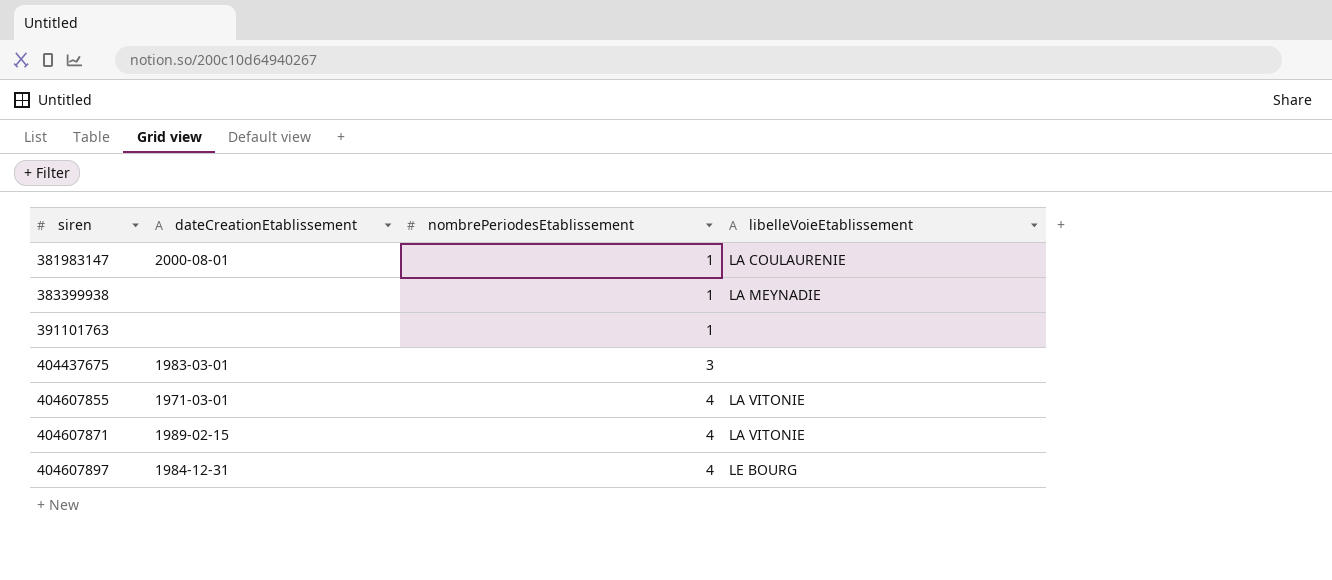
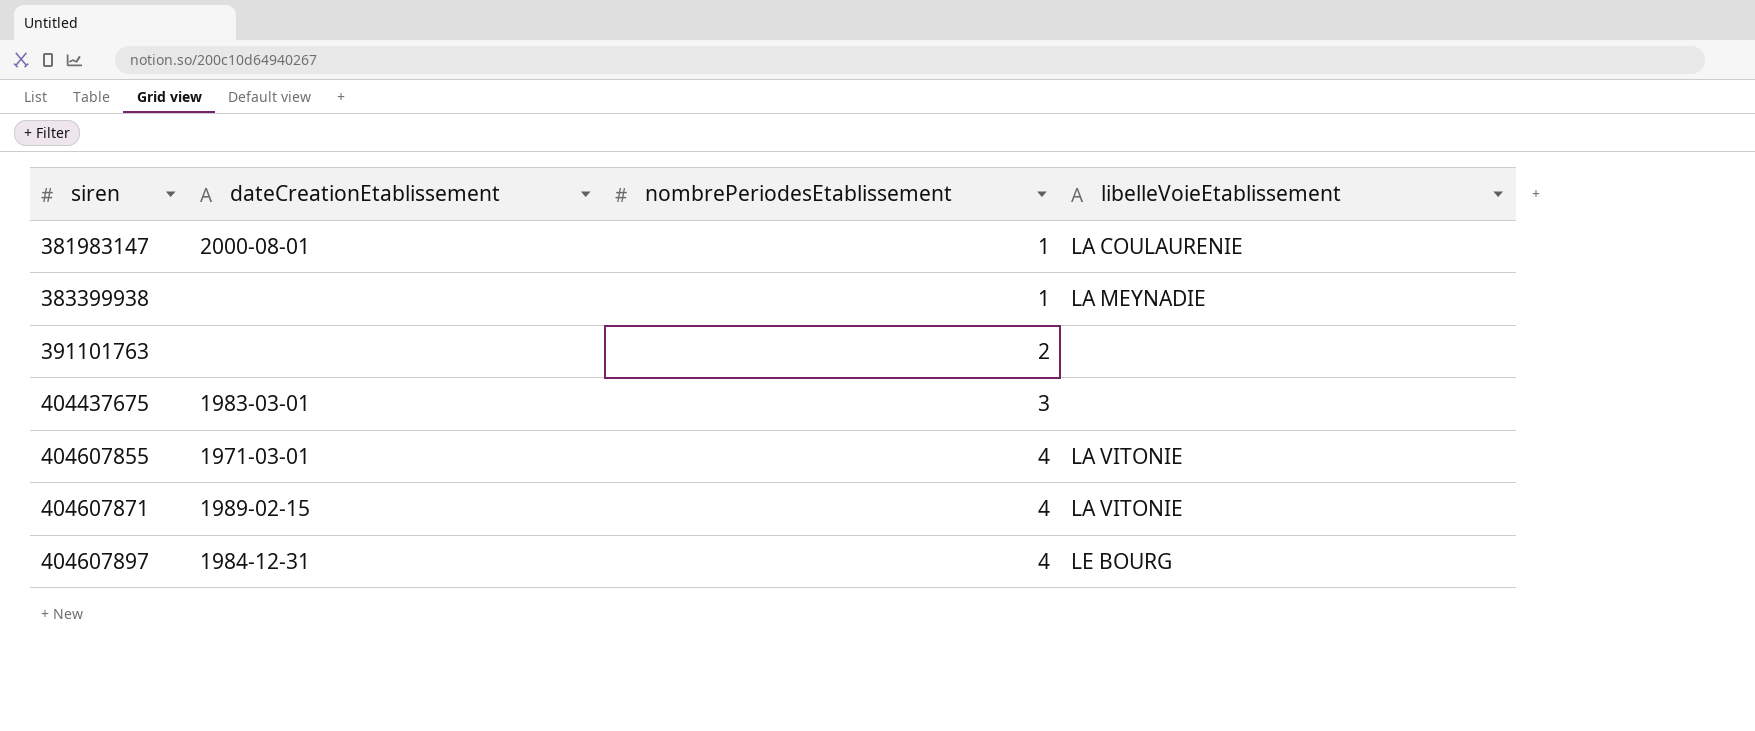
391101763 | nombrePeriodesEtablissement: 1 -> 2

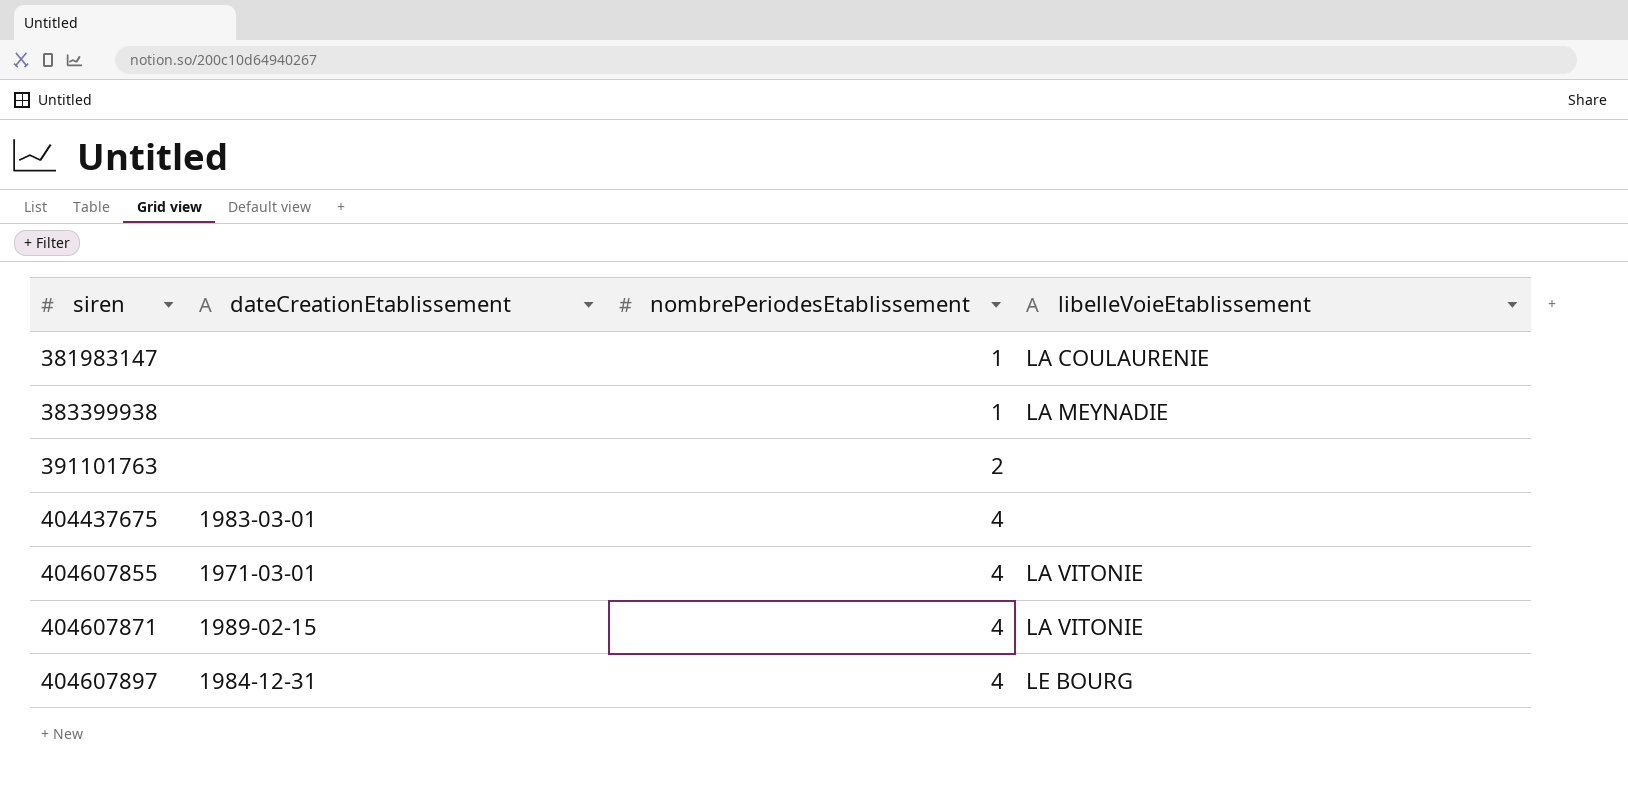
381983147 | dateCreationEtablissement: 2000-08-01 -> none
404437675 | nombrePeriodesEtablissement: 3 -> 4

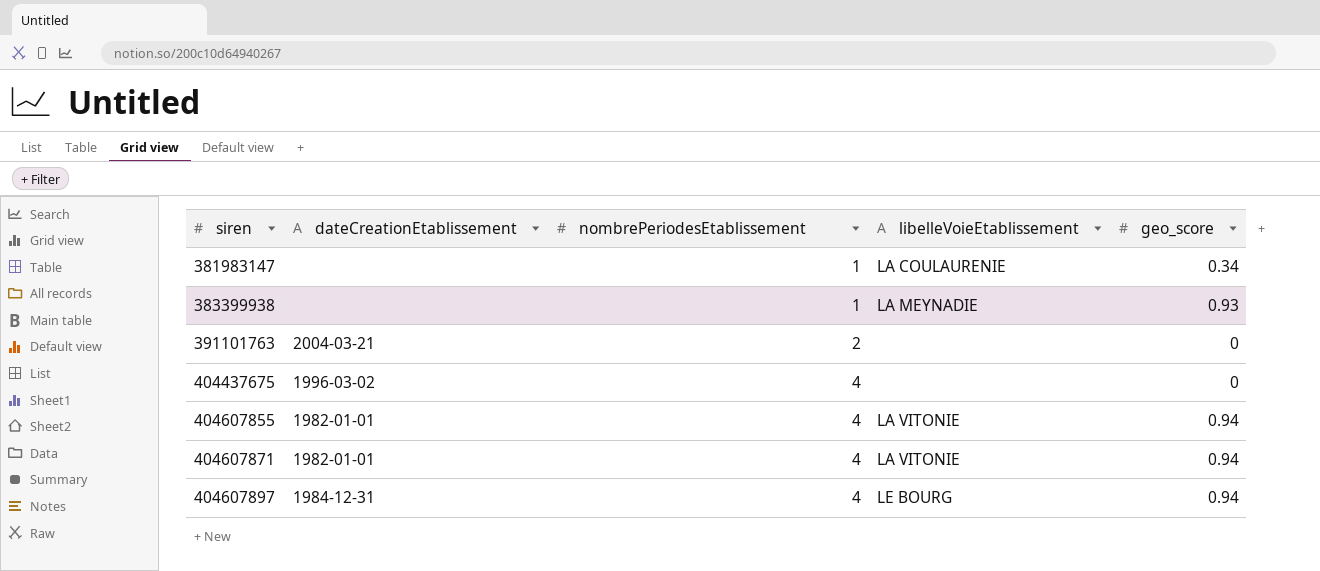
column geo_score | position: none -> 5
391101763 | dateCreationEtablissement: none -> 2004-03-21
404437675 | dateCreationEtablissement: 1983-03-01 -> 1996-03-02
404607855 | dateCreationEtablissement: 1971-03-01 -> 1982-01-01
404607871 | dateCreationEtablissement: 1989-02-15 -> 1982-01-01

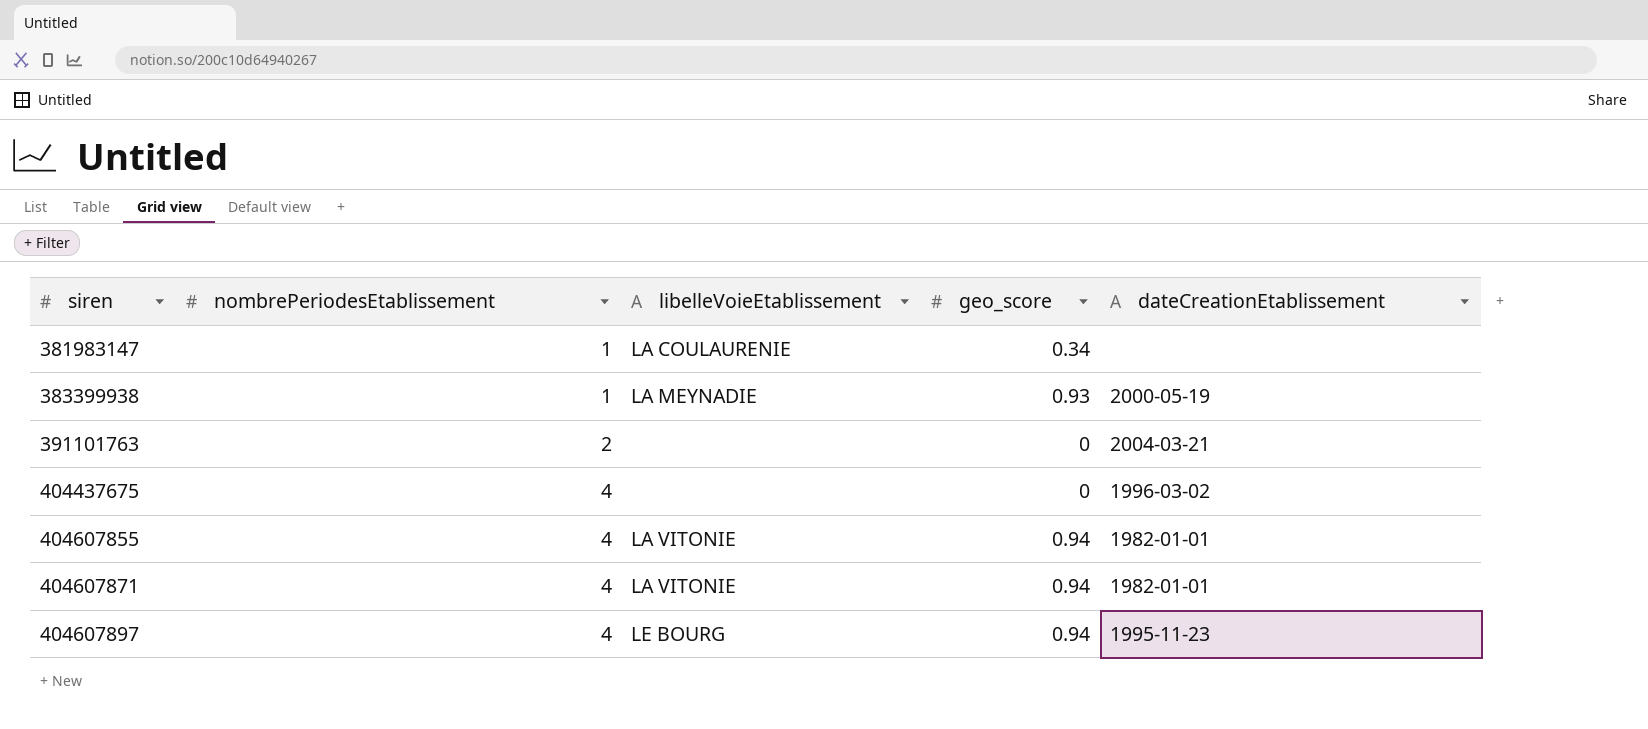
column dateCreationEtablissement | position: 2 -> 5
383399938 | dateCreationEtablissement: none -> 2000-05-19
404607897 | dateCreationEtablissement: 1984-12-31 -> 1995-11-23

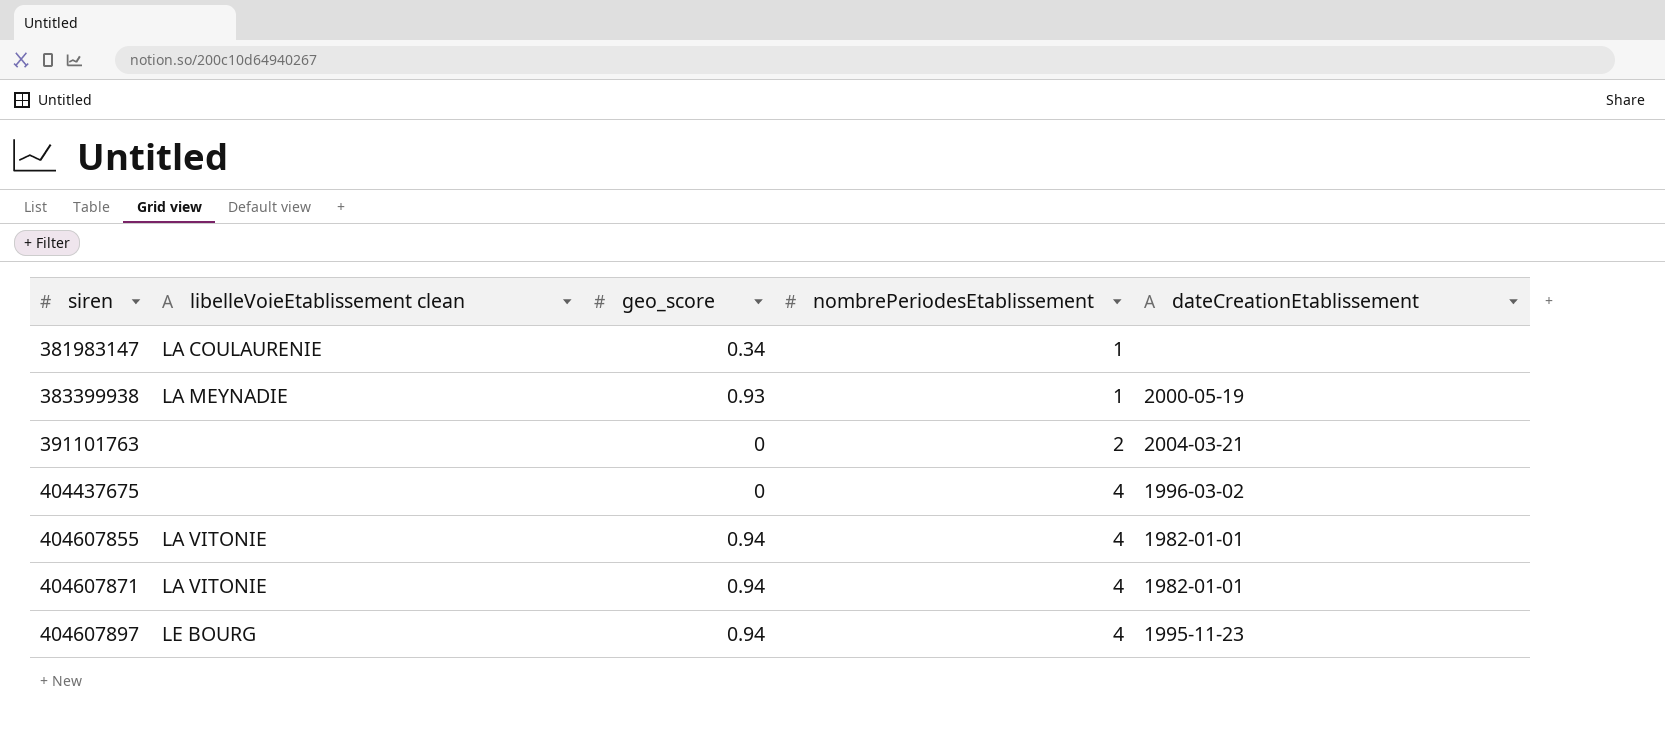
column name: libelleVoieEtablissement -> libelleVoieEtablissement clean
column nombrePeriodesEtablissement | position: 2 -> 4

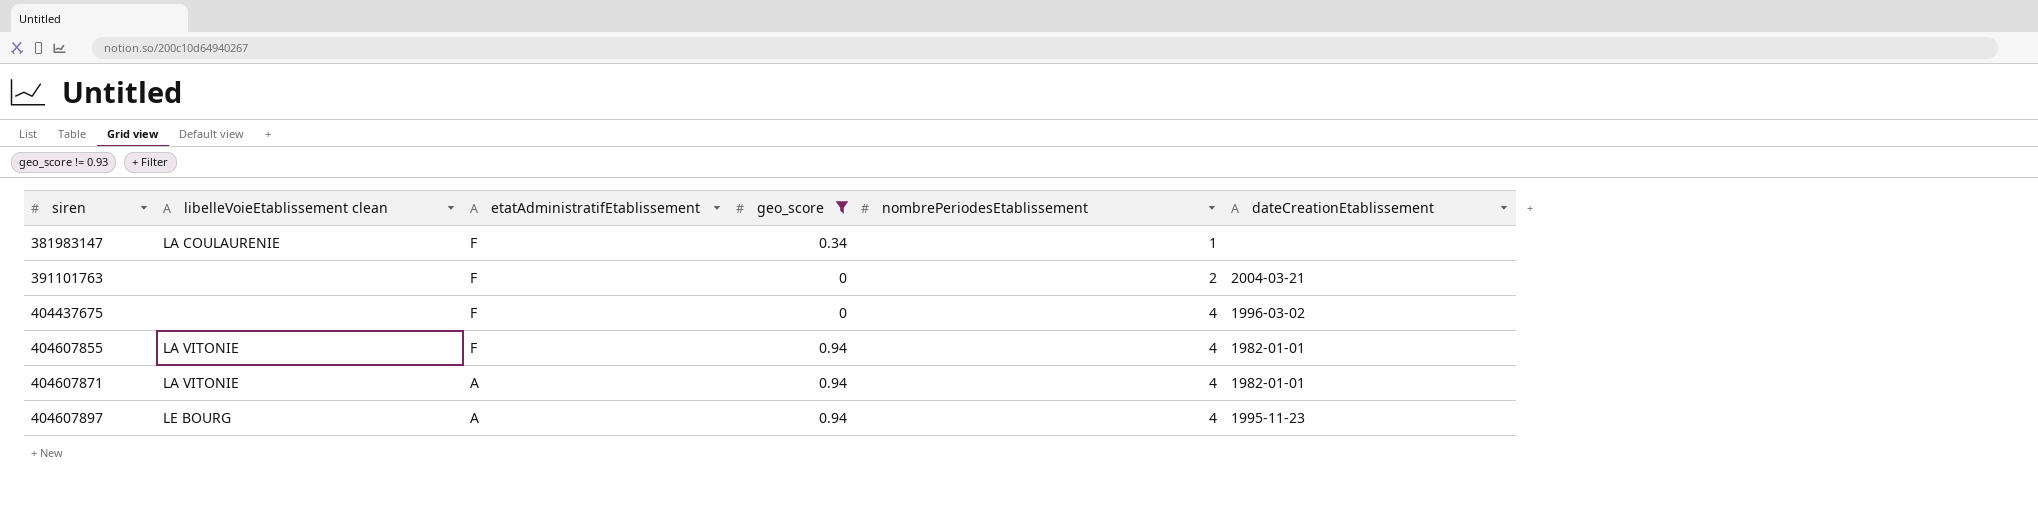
filter: none -> geo_score != 0.93
column etatAdministratifEtablissement | position: none -> 3

